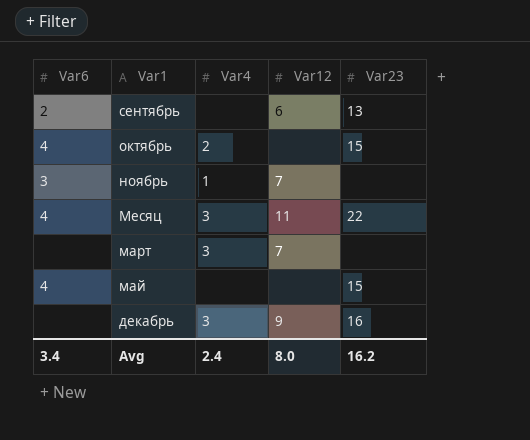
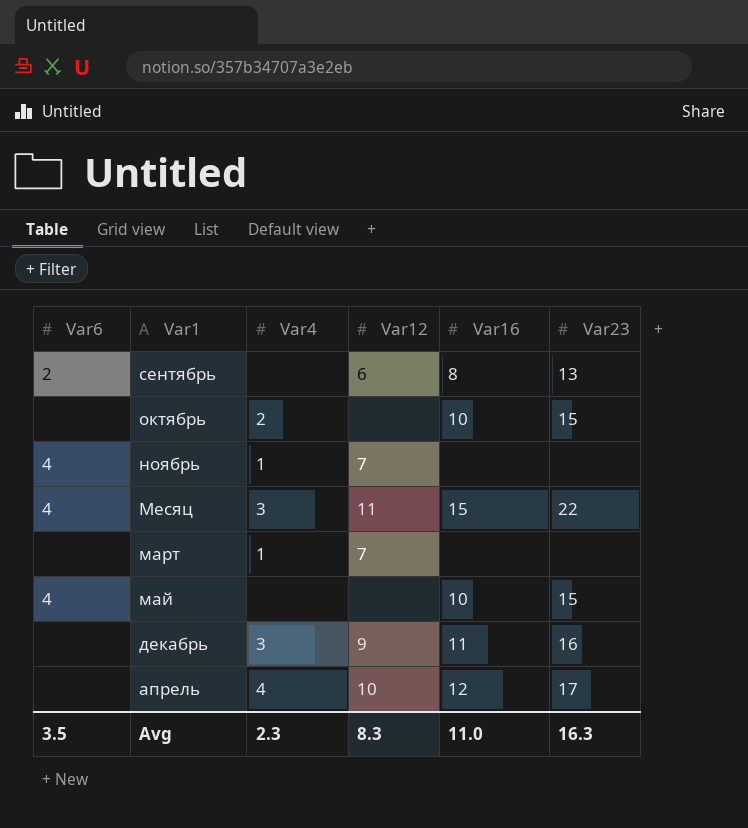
column Var16 | position: none -> 5
октябрь | Var6: 4 -> none
ноябрь | Var6: 3 -> 4
март | Var4: 3 -> 1
row апрель: none -> none | 4 | 10 | 12 | 17
Avg | Var6: 3.4 -> 3.5
Avg | Var4: 2.4 -> 2.3
Avg | Var12: 8.0 -> 8.3
Avg | Var23: 16.2 -> 16.3

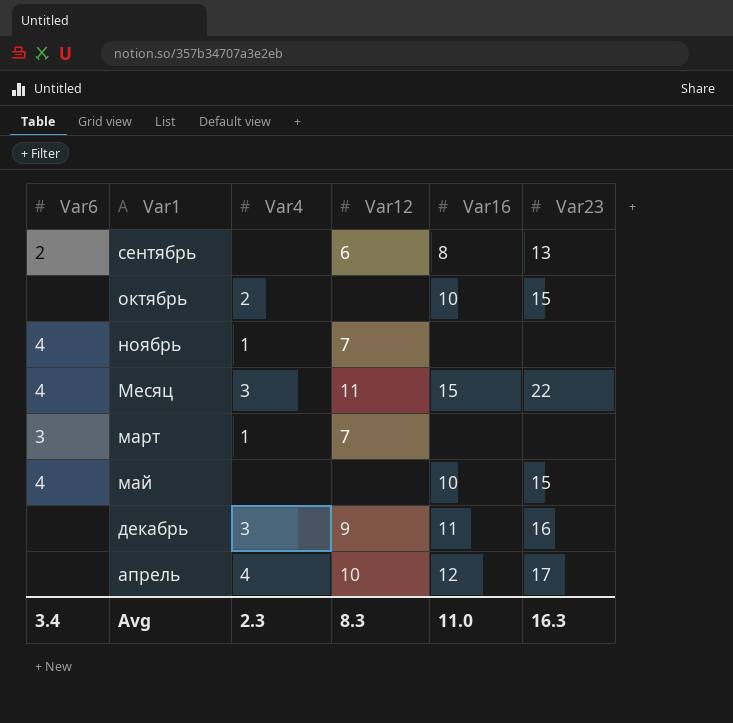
март | Var6: none -> 3
Avg | Var6: 3.5 -> 3.4

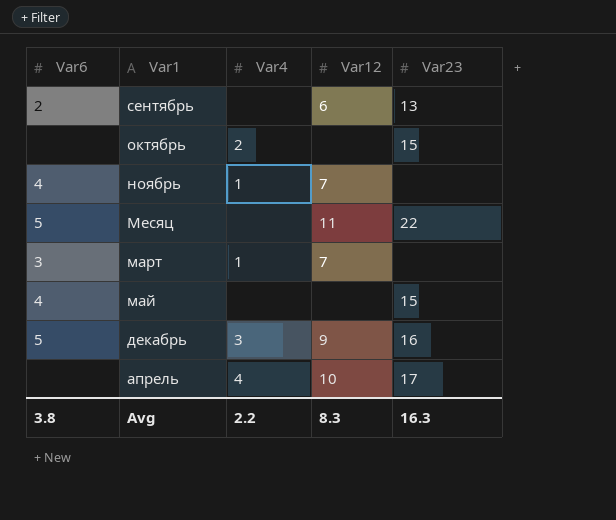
column Var16 | position: 5 -> none
Месяц | Var6: 4 -> 5
Месяц | Var4: 3 -> none
декабрь | Var6: none -> 5
Avg | Var6: 3.4 -> 3.8
Avg | Var4: 2.3 -> 2.2

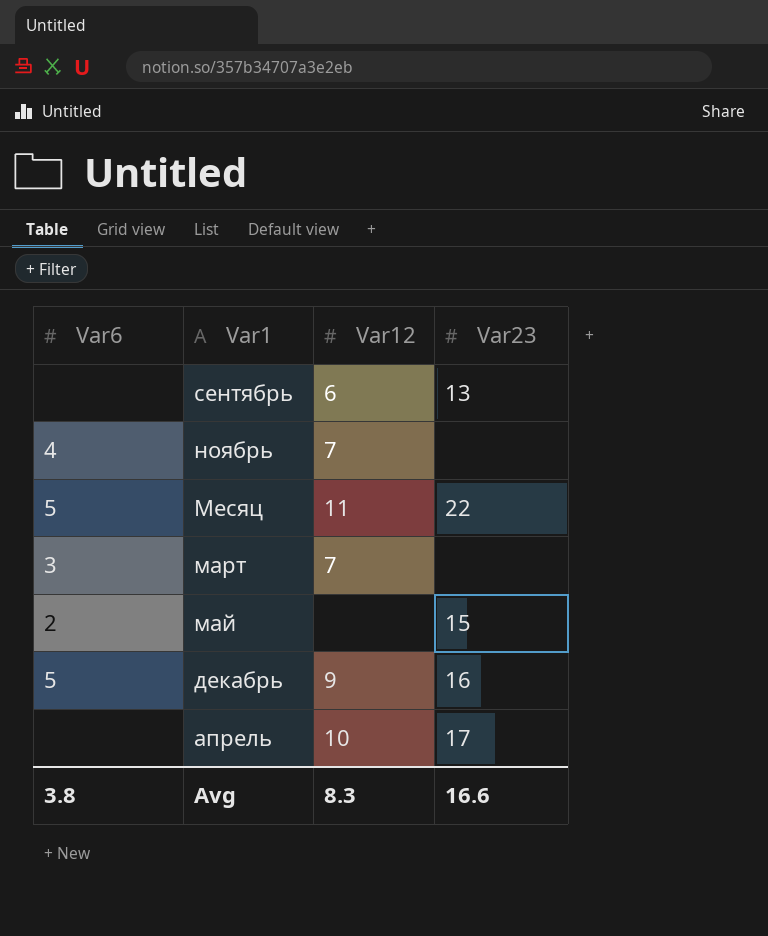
column Var4 | position: 3 -> none
row октябрь: none | 2 | none | 15 -> none
сентябрь | Var6: 2 -> none
май | Var6: 4 -> 2
Avg | Var23: 16.3 -> 16.6

